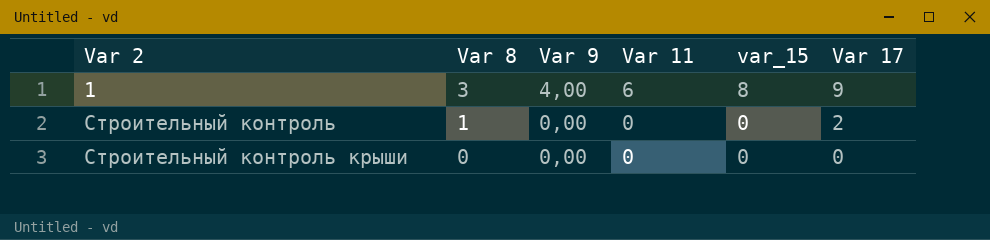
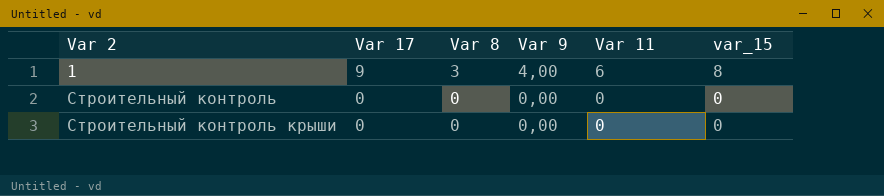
column Var 17 | position: 6 -> 2
Строительный контроль | Var 17: 2 -> 0
Строительный контроль | Var 8: 1 -> 0

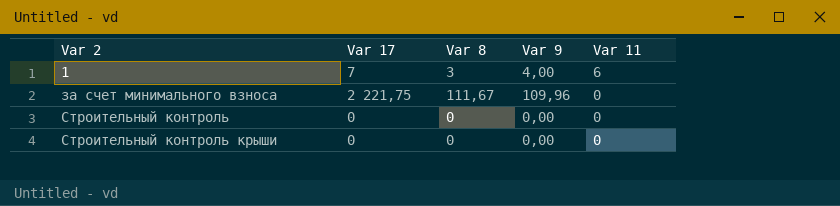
column var_15 | position: 6 -> none
1 | Var 17: 9 -> 7
row за счет минимального взноса: none -> 2 221,75 | 111,67 | 109,96 | 0

